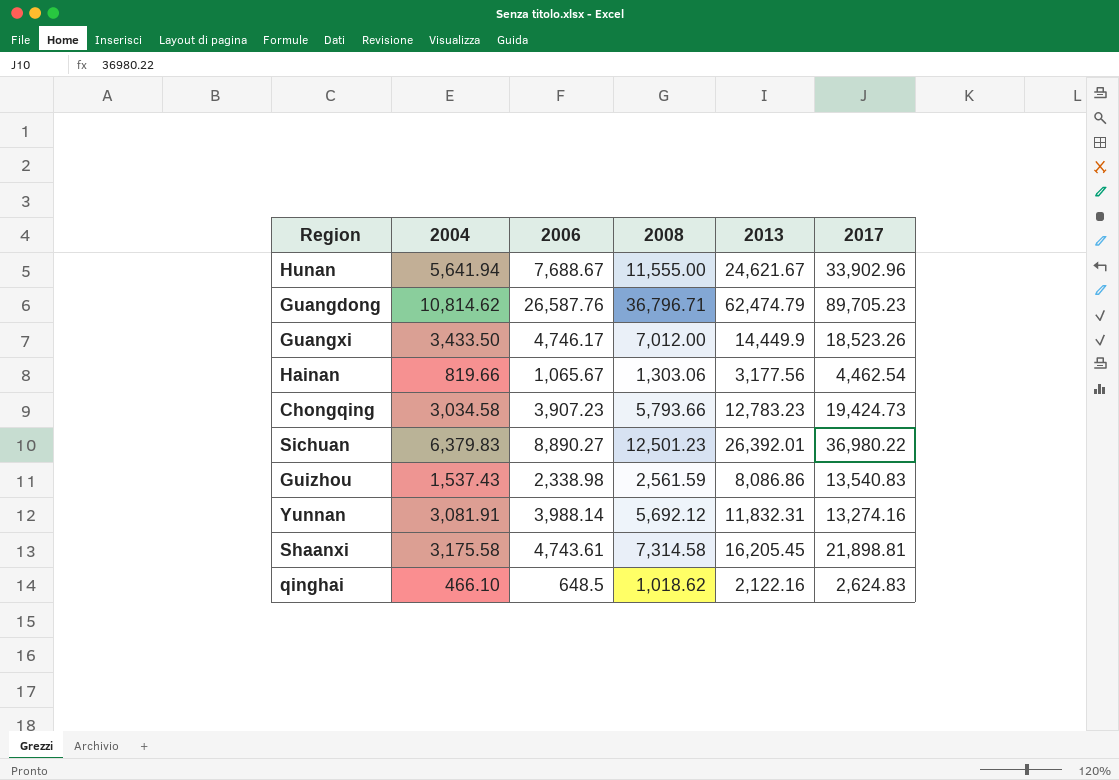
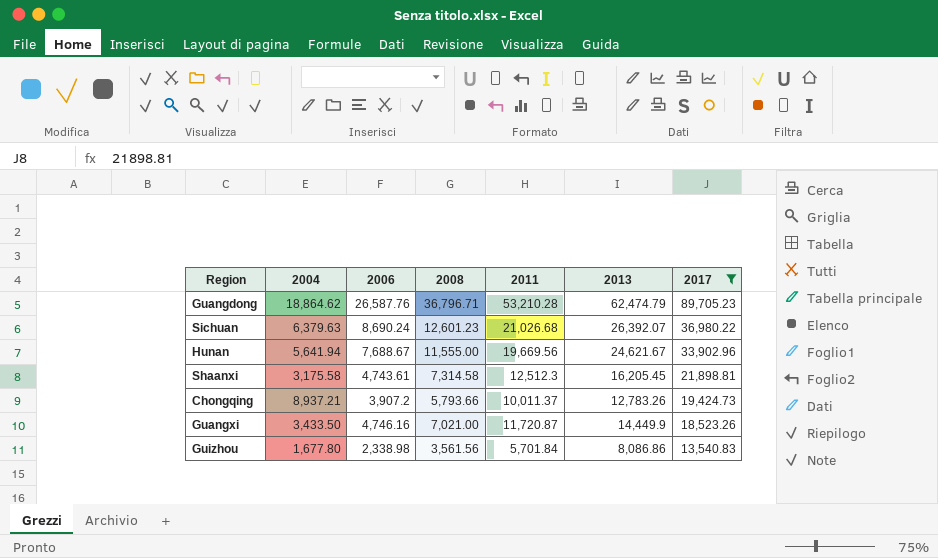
filter: none -> 2017 >= 13,540.83
row order: none -> 2017 descending
column 2011 | position: none -> 5
Guangdong | 2004: 10,814.62 -> 18,864.62
Sichuan | 2004: 6,379.83 -> 6,379.63
Sichuan | 2006: 8,890.27 -> 8,690.24
Sichuan | 2008: 12,501.23 -> 12,601.23
Sichuan | 2013: 26,392.01 -> 26,392.07
Chongqing | 2004: 3,034.58 -> 8,937.21
Chongqing | 2006: 3,907.23 -> 3,907.2
Chongqing | 2013: 12,783.23 -> 12,783.26
Guangxi | 2006: 4,746.17 -> 4,746.16
Guangxi | 2008: 7,012.00 -> 7,021.00
Guizhou | 2004: 1,537.43 -> 1,677.80
Guizhou | 2008: 2,561.59 -> 3,561.56

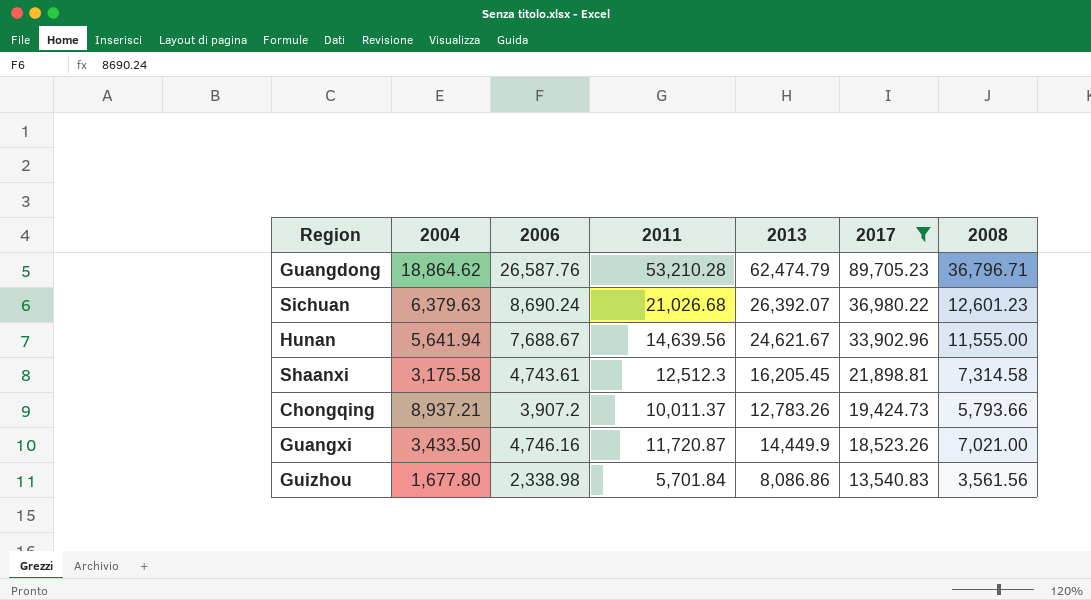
column 2008 | position: 4 -> 7
Hunan | 2011: 19,669.56 -> 14,639.56

